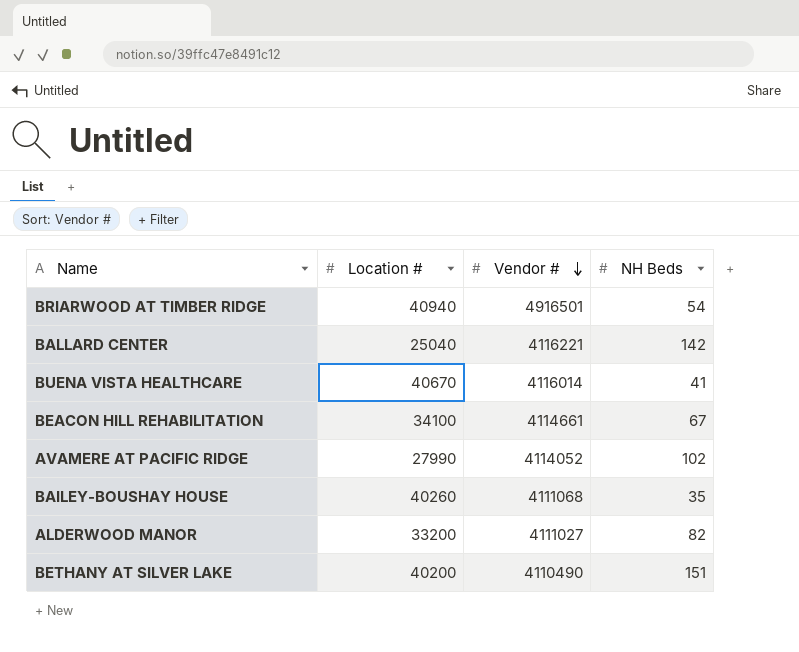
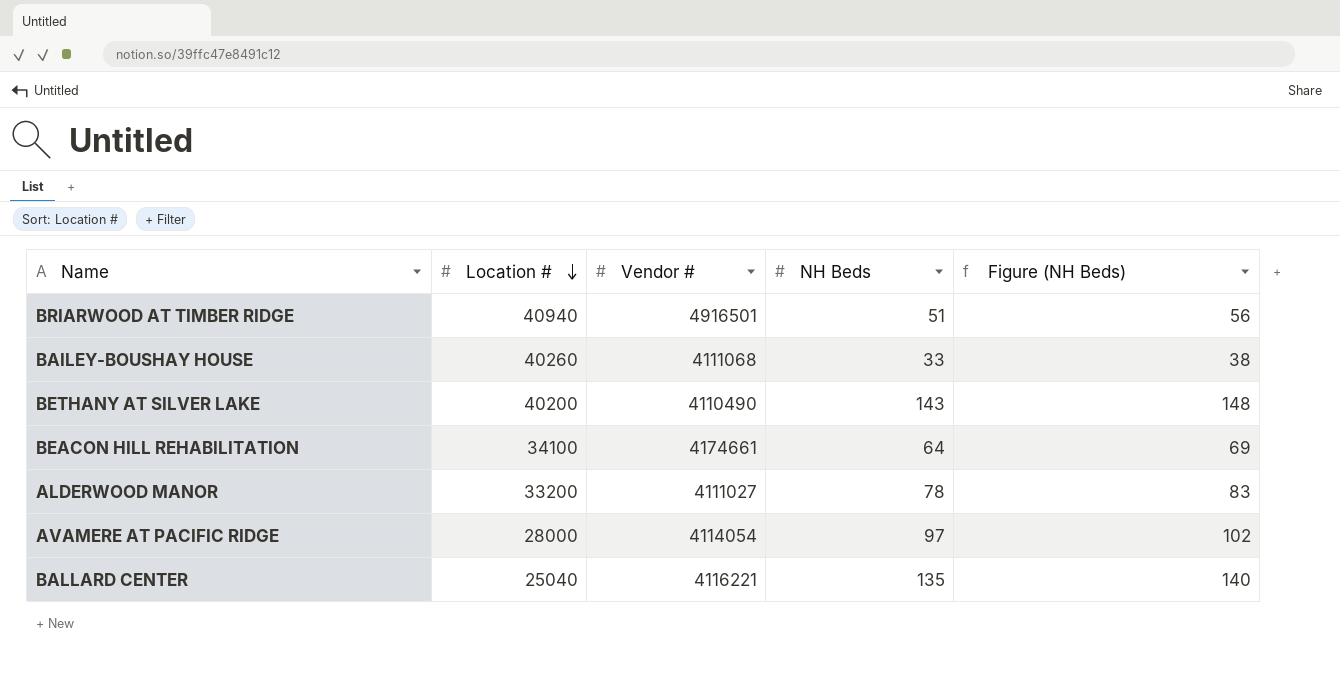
row order: Vendor # descending -> Location # descending
column Figure (NH Beds) | formula: none -> [NH Beds] + 5
row BUENA VISTA HEALTHCARE: 40670 | 4116014 | 41 -> none
BRIARWOOD AT TIMBER RIDGE | NH Beds: 54 -> 51
BAILEY-BOUSHAY HOUSE | NH Beds: 35 -> 33
BETHANY AT SILVER LAKE | NH Beds: 151 -> 143
BEACON HILL REHABILITATION | Vendor #: 4114661 -> 4174661
BEACON HILL REHABILITATION | NH Beds: 67 -> 64
ALDERWOOD MANOR | NH Beds: 82 -> 78
AVAMERE AT PACIFIC RIDGE | Location #: 27990 -> 28000
AVAMERE AT PACIFIC RIDGE | Vendor #: 4114052 -> 4114054
AVAMERE AT PACIFIC RIDGE | NH Beds: 102 -> 97
BALLARD CENTER | NH Beds: 142 -> 135

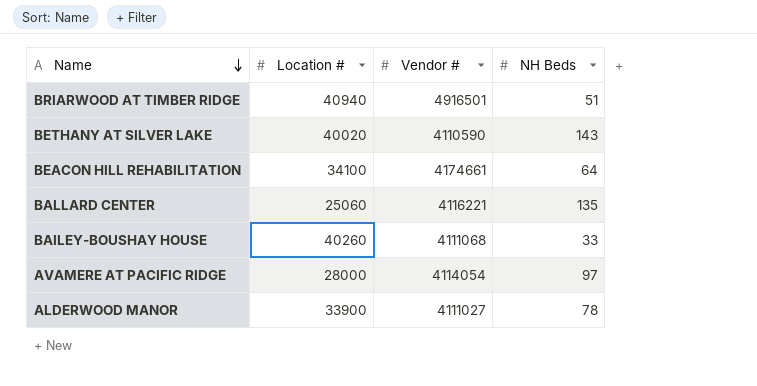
row order: Location # descending -> Name descending
column Figure (NH Beds) | formula: [NH Beds] + 5 -> none
BETHANY AT SILVER LAKE | Location #: 40200 -> 40020
BETHANY AT SILVER LAKE | Vendor #: 4110490 -> 4110590
BALLARD CENTER | Location #: 25040 -> 25060
ALDERWOOD MANOR | Location #: 33200 -> 33900

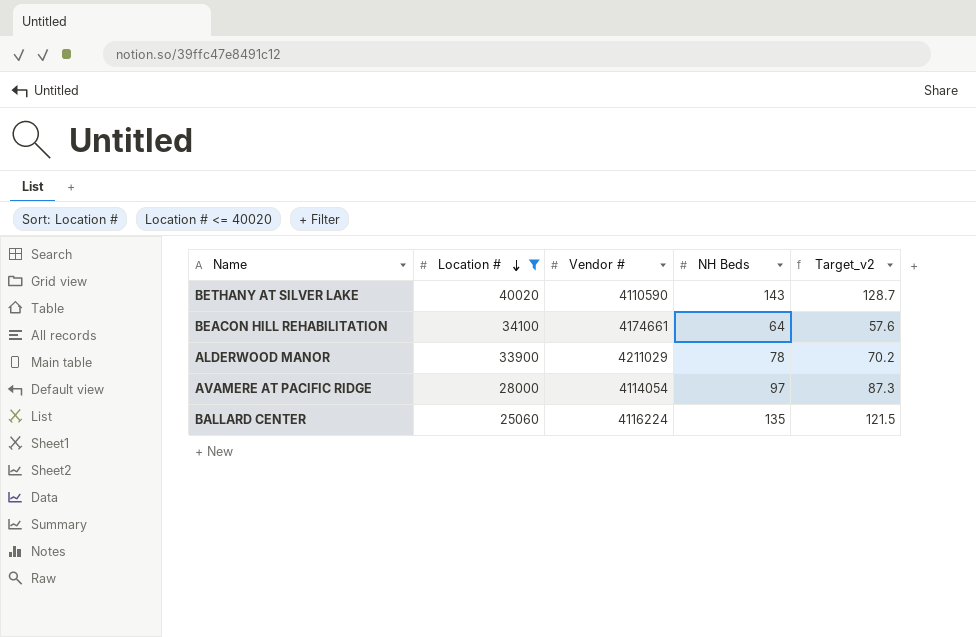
filter: none -> Location # <= 40020
row order: Name descending -> Location # descending
column Target_v2 | formula: none -> [NH Beds] * 0.9
ALDERWOOD MANOR | Vendor #: 4111027 -> 4211029
BALLARD CENTER | Vendor #: 4116221 -> 4116224

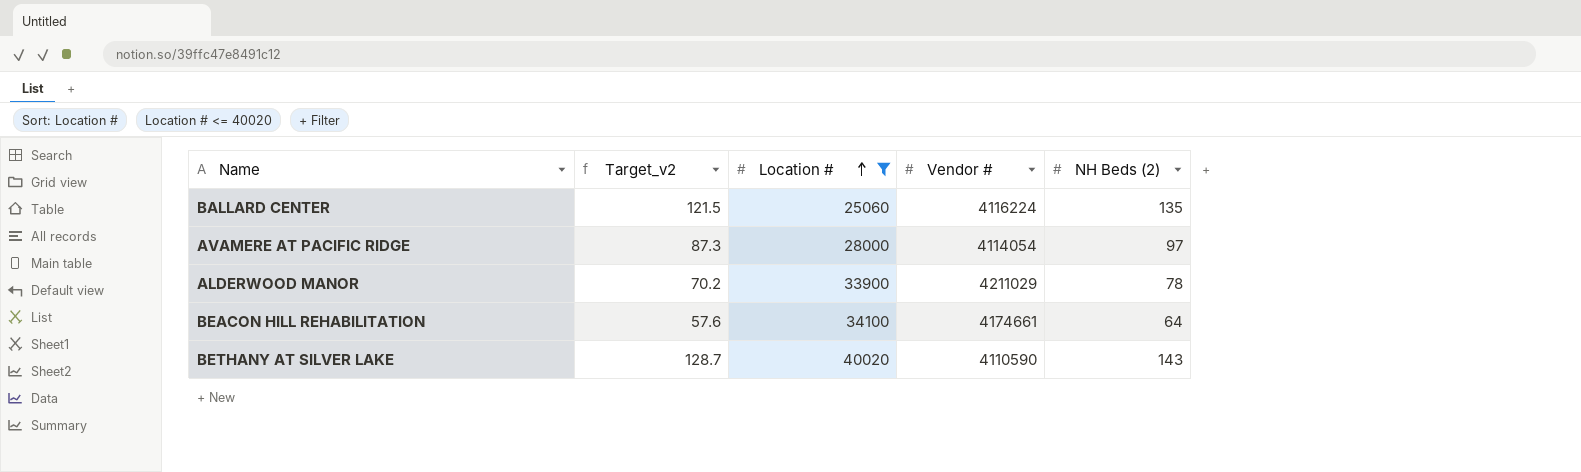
row order: Location # descending -> Location # ascending
column Target_v2 | position: 5 -> 2
column name: NH Beds -> NH Beds (2)

